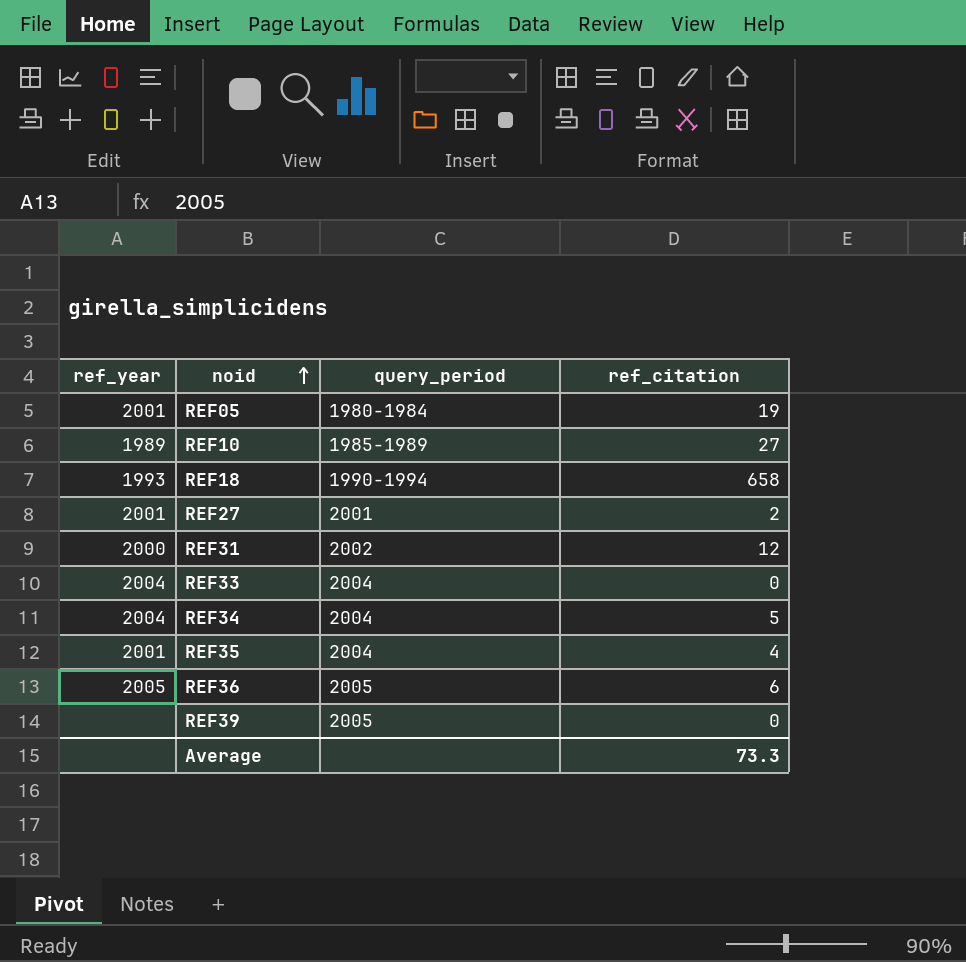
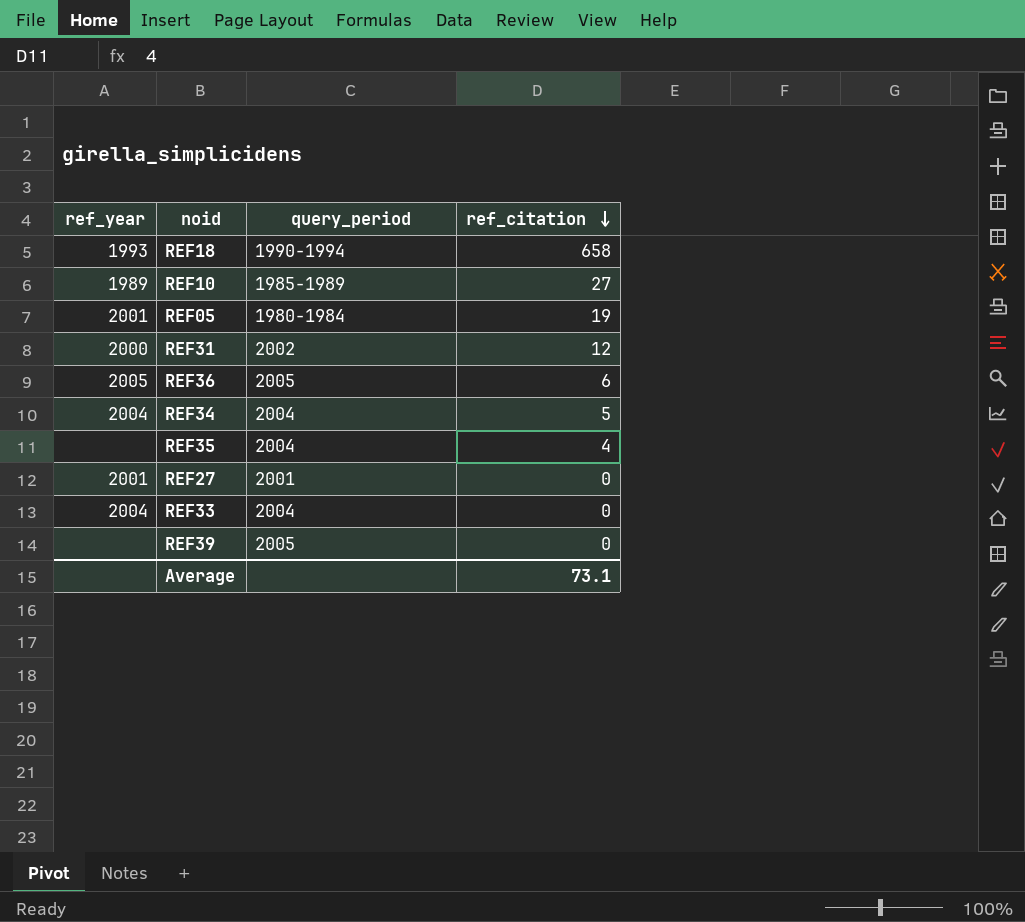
row order: noid ascending -> ref_citation descending
REF35 | ref_year: 2001 -> none
REF27 | ref_citation: 2 -> 0
Average | ref_citation: 73.3 -> 73.1

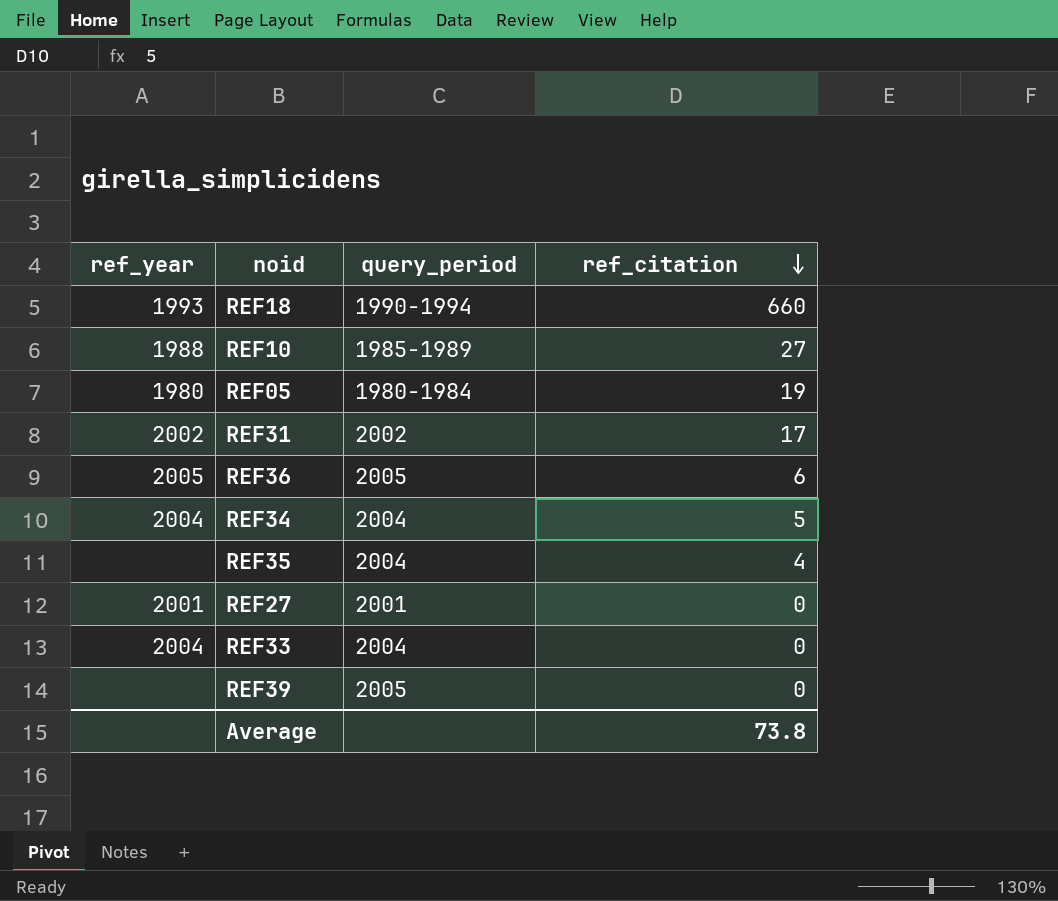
REF18 | ref_citation: 658 -> 660
REF10 | ref_year: 1989 -> 1988
REF05 | ref_year: 2001 -> 1980
REF31 | ref_year: 2000 -> 2002
REF31 | ref_citation: 12 -> 17
Average | ref_citation: 73.1 -> 73.8

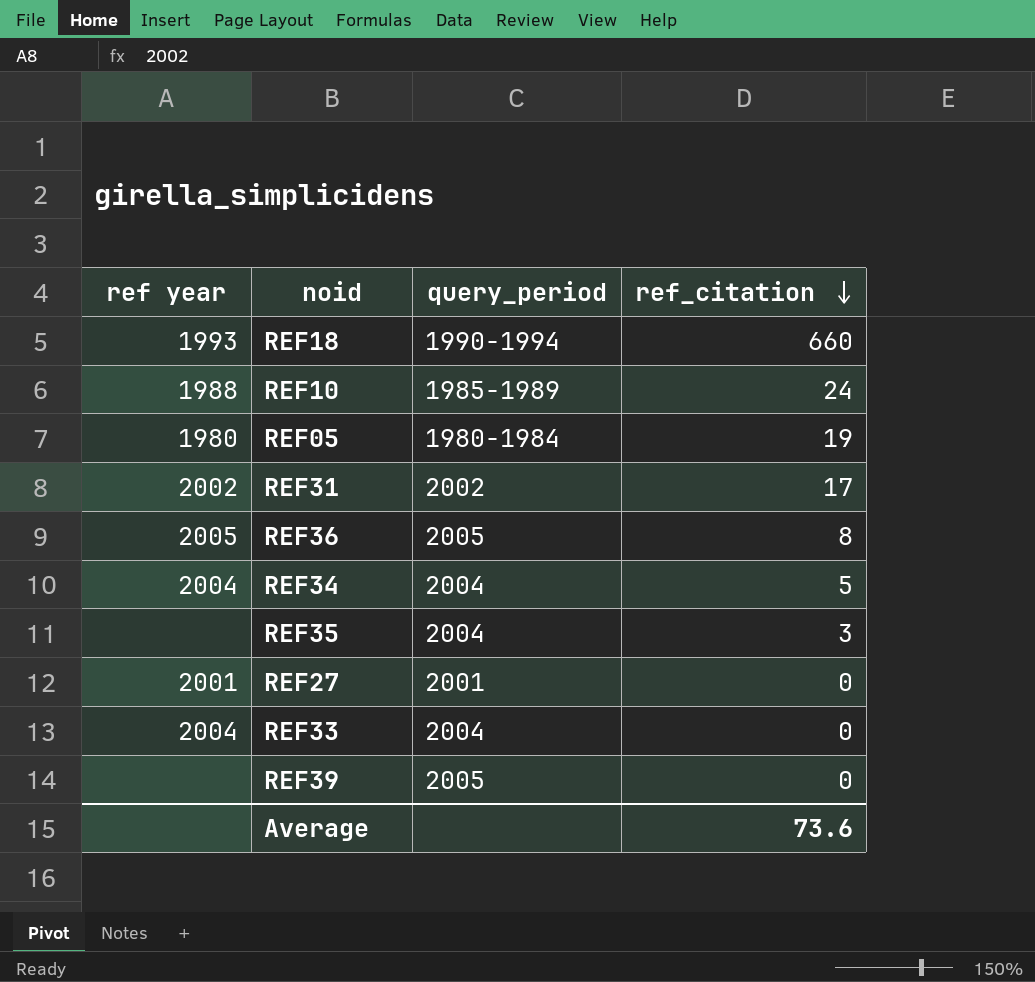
column name: ref_year -> ref year
REF10 | ref_citation: 27 -> 24
REF36 | ref_citation: 6 -> 8
REF35 | ref_citation: 4 -> 3
Average | ref_citation: 73.8 -> 73.6

